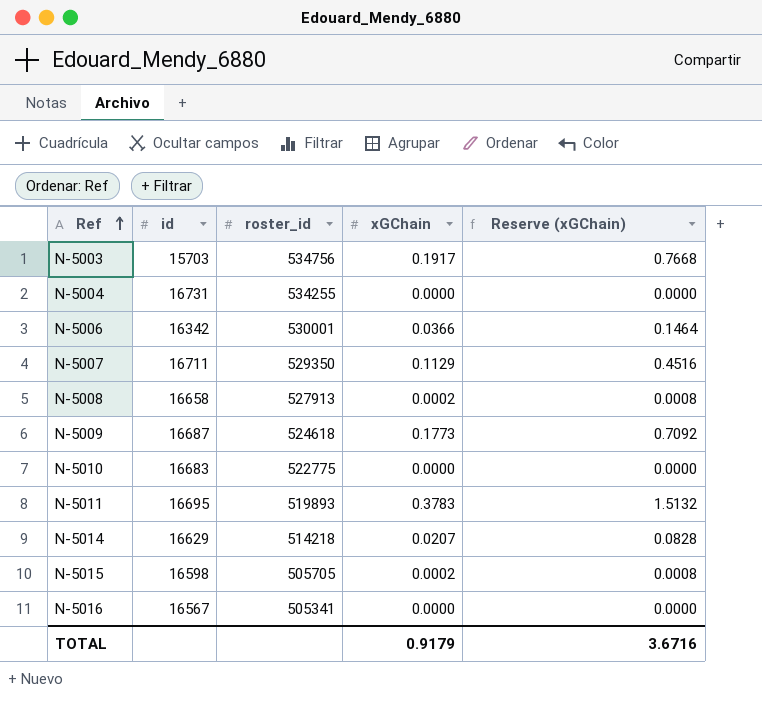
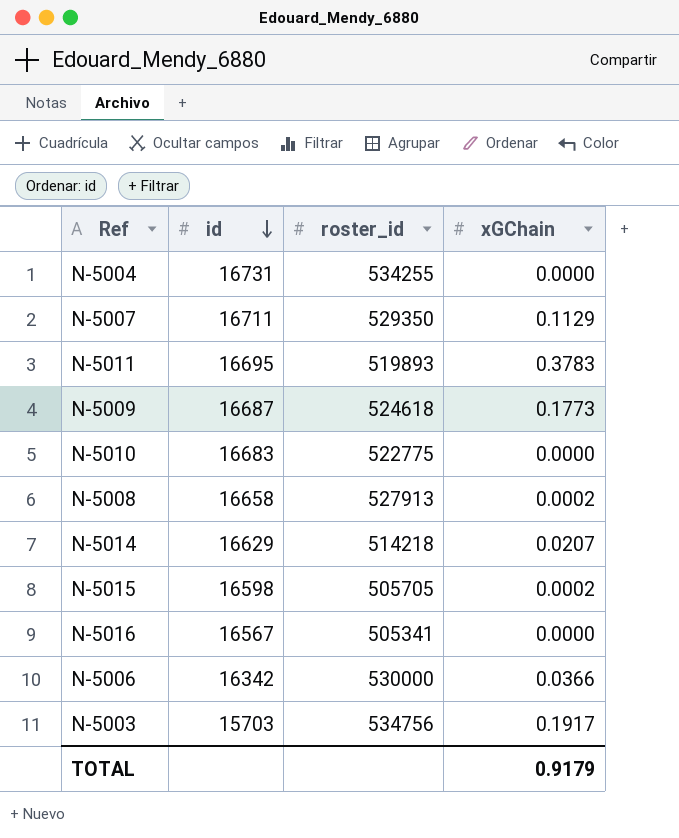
row order: Ref ascending -> id descending
column Reserve (xGChain) | formula: [xGChain] * 4 -> none
N-5006 | roster_id: 530001 -> 530000

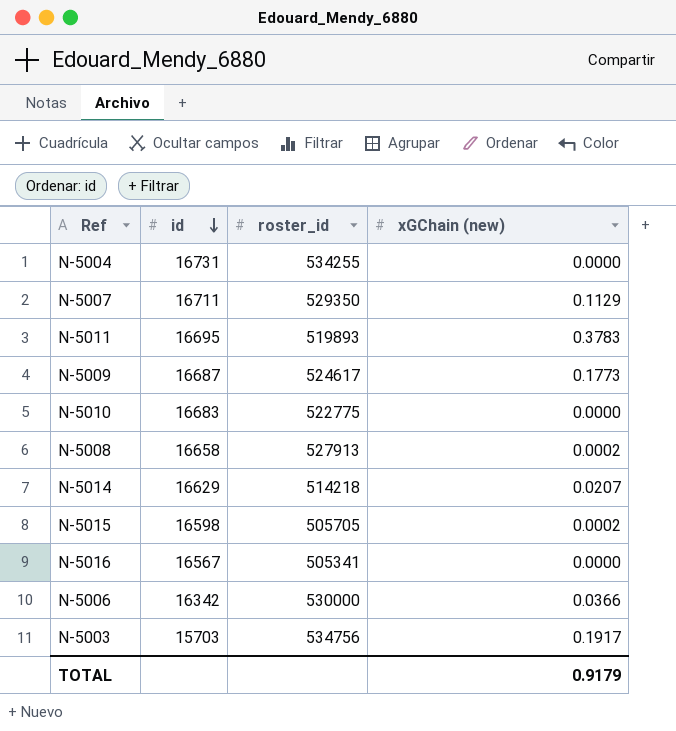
column name: xGChain -> xGChain (new)
N-5009 | roster_id: 524618 -> 524617

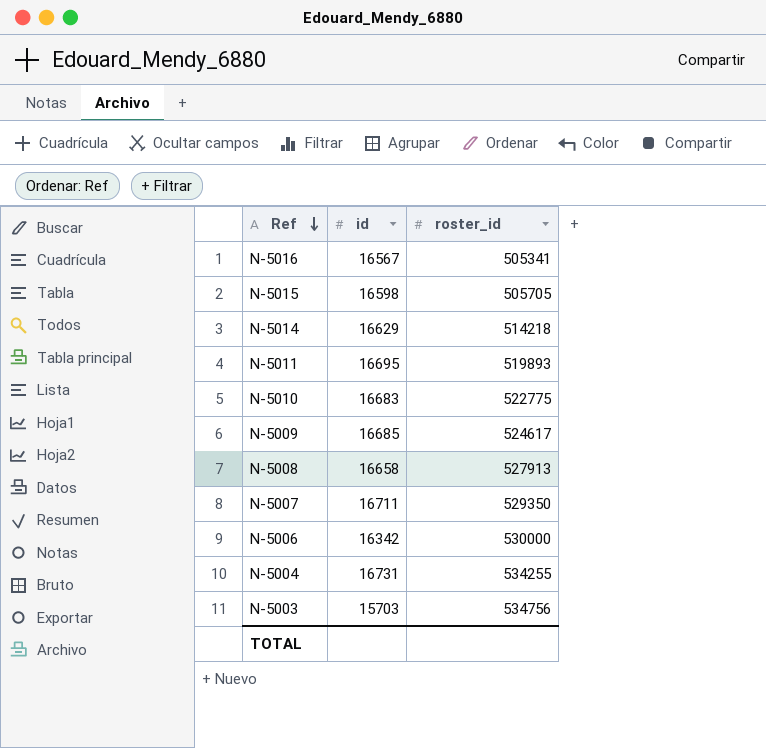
row order: id descending -> Ref descending
column xGChain (new) | position: 4 -> none
N-5009 | id: 16687 -> 16685

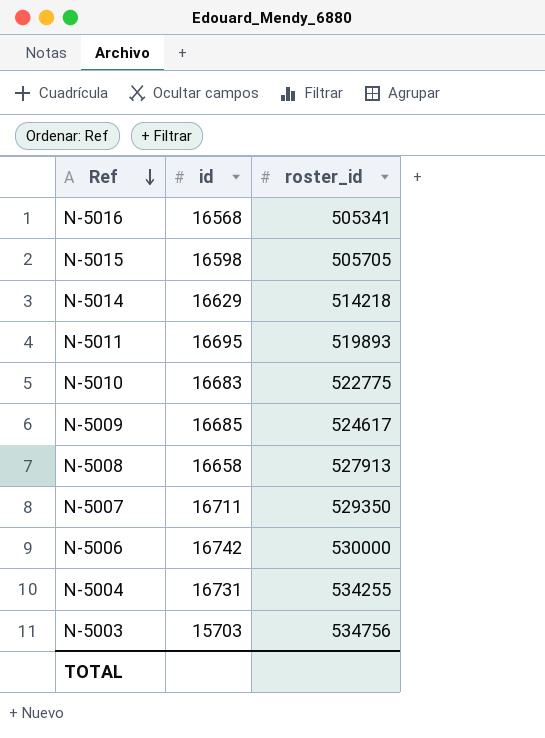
N-5016 | id: 16567 -> 16568
N-5006 | id: 16342 -> 16742

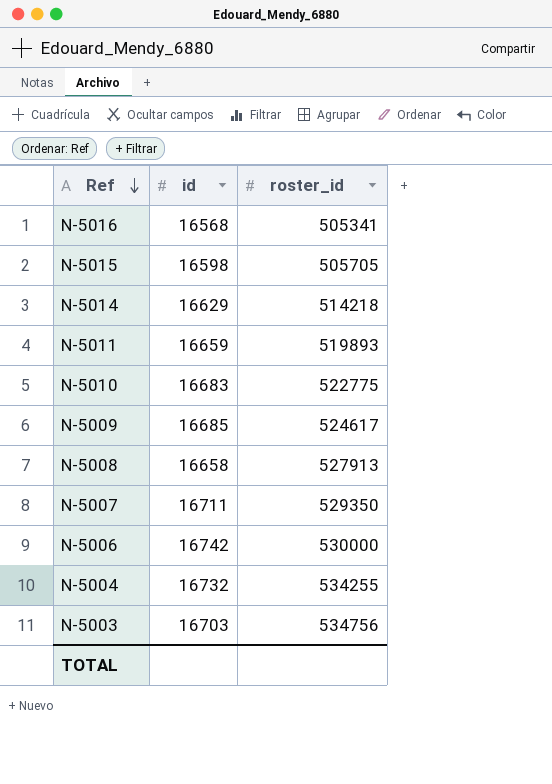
N-5011 | id: 16695 -> 16659
N-5004 | id: 16731 -> 16732
N-5003 | id: 15703 -> 16703

